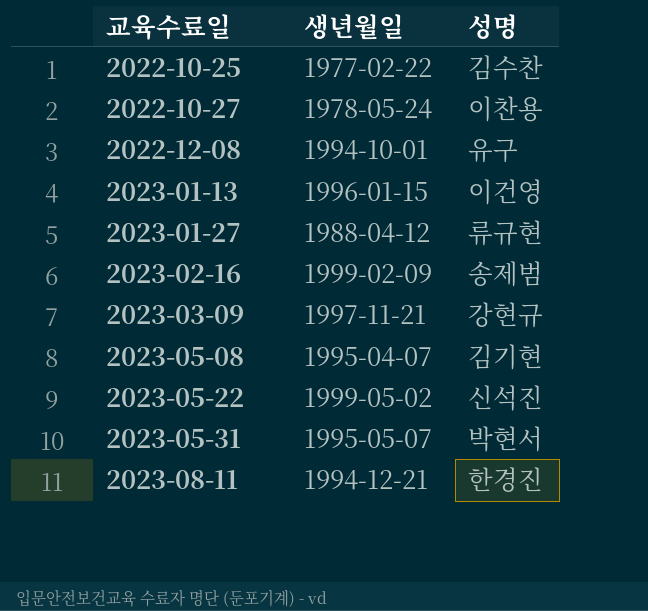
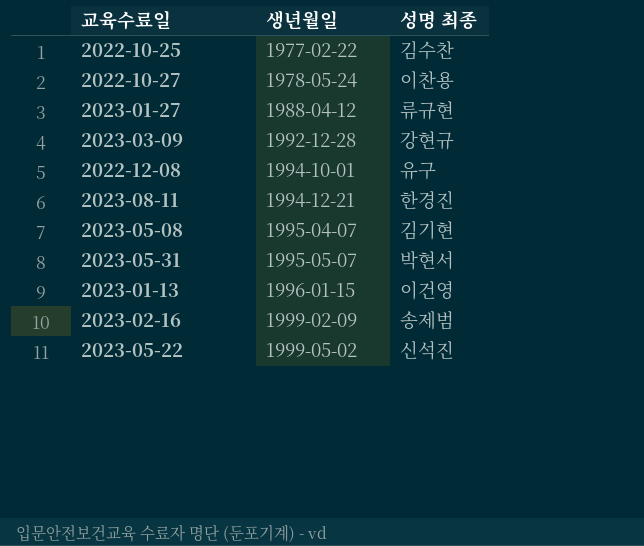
row order: 교육수료일 ascending -> 생년월일 ascending
column name: 성명 -> 성명 최종
2023-03-09 | 생년월일: 1997-11-21 -> 1992-12-28

